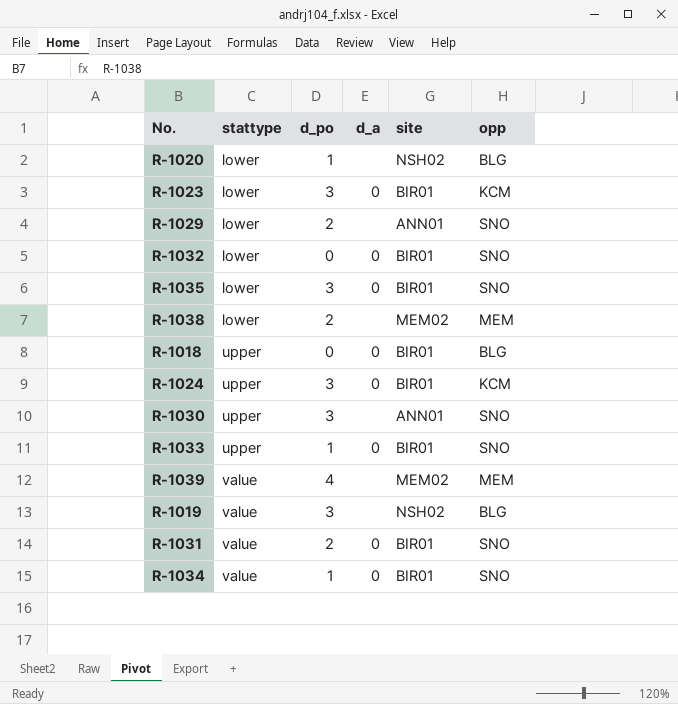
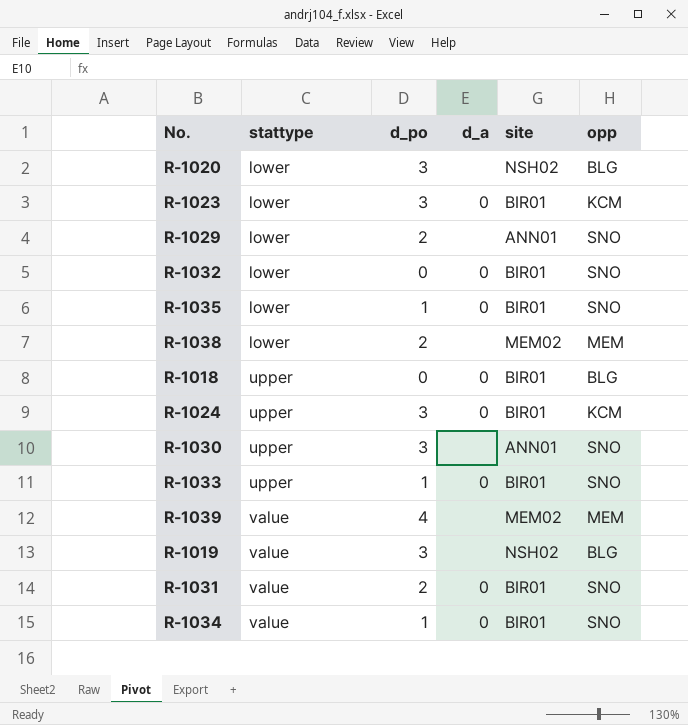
R-1020 | d_po: 1 -> 3
R-1035 | d_po: 3 -> 1

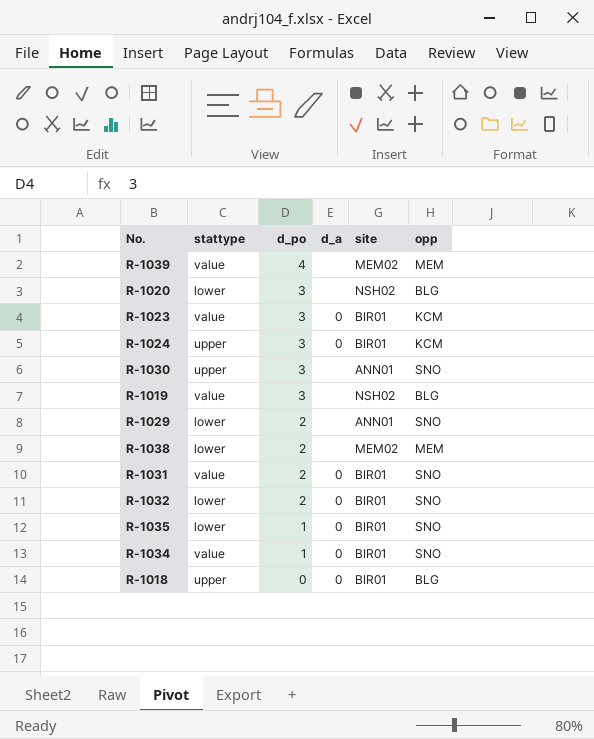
row order: stattype ascending -> d_po descending
row R-1033: upper | 1 | 0 | BIR01 | SNO -> none
R-1023 | stattype: lower -> value
R-1032 | d_po: 0 -> 2

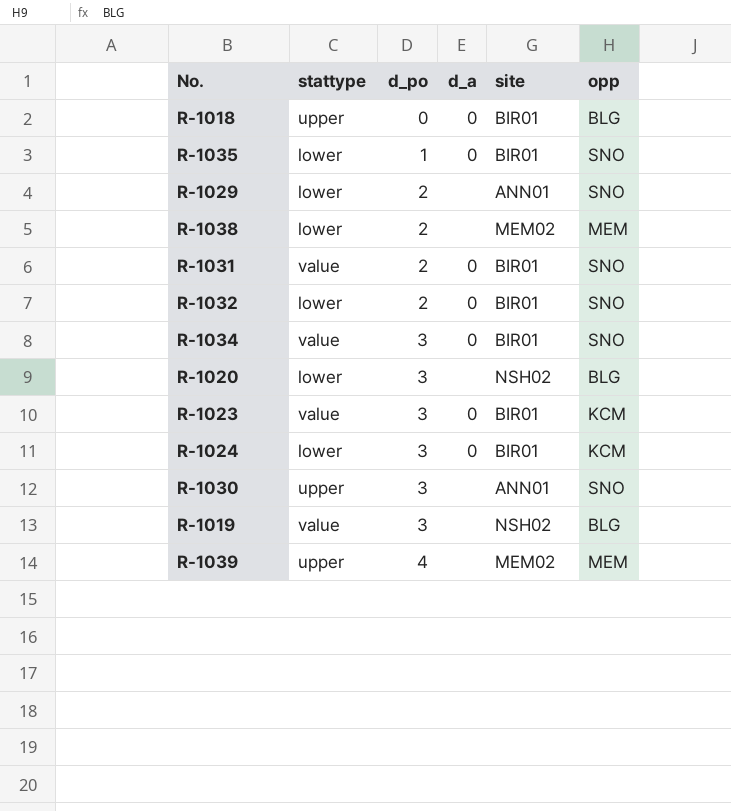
row order: d_po descending -> d_po ascending
R-1034 | d_po: 1 -> 3
R-1024 | stattype: upper -> lower
R-1039 | stattype: value -> upper

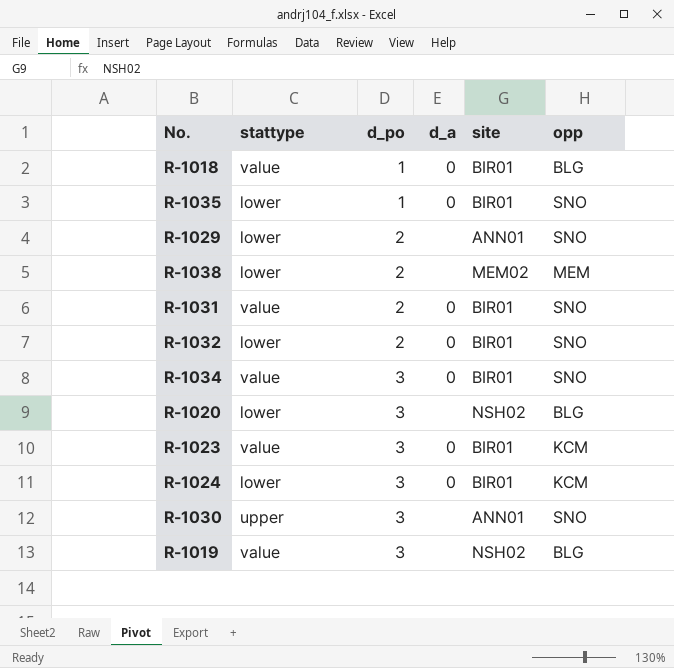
row R-1039: upper | 4 | none | MEM02 | MEM -> none
R-1018 | stattype: upper -> value
R-1018 | d_po: 0 -> 1

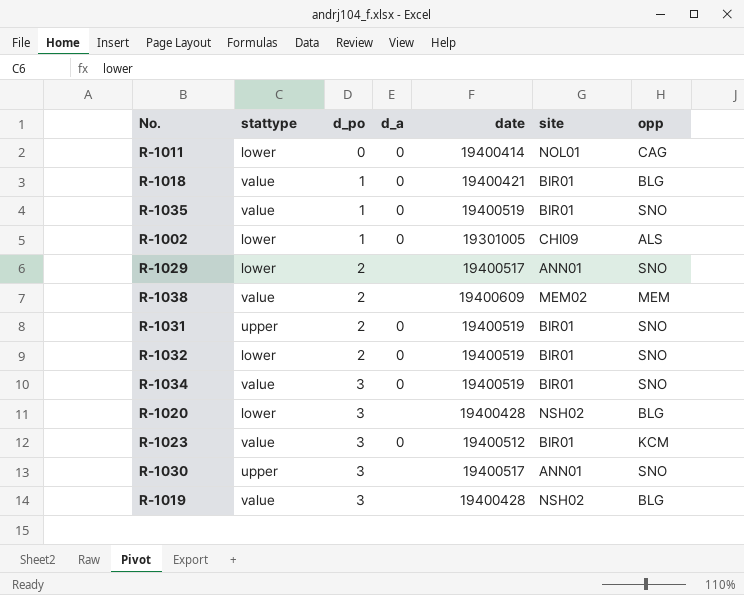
column date | position: none -> 5
row R-1024: lower | 3 | 0 | BIR01 | KCM -> none
row R-1011: none -> lower | 0 | 0 | 19400414 | NOL01 | CAG
R-1035 | stattype: lower -> value
row R-1002: none -> lower | 1 | 0 | 19301005 | CHI09 | ALS
R-1038 | stattype: lower -> value
R-1031 | stattype: value -> upper

